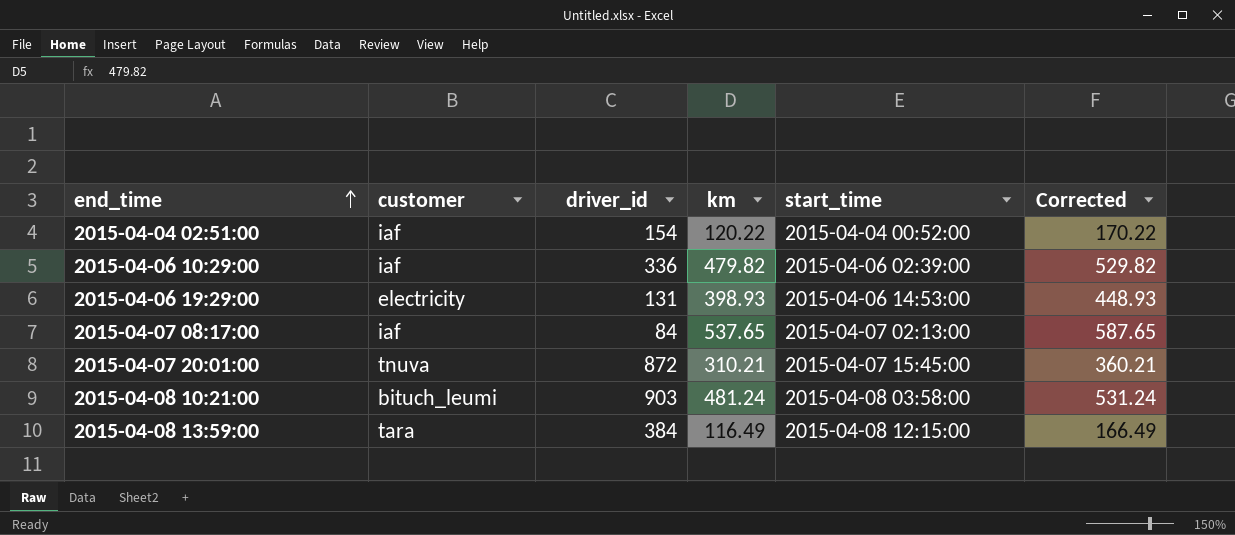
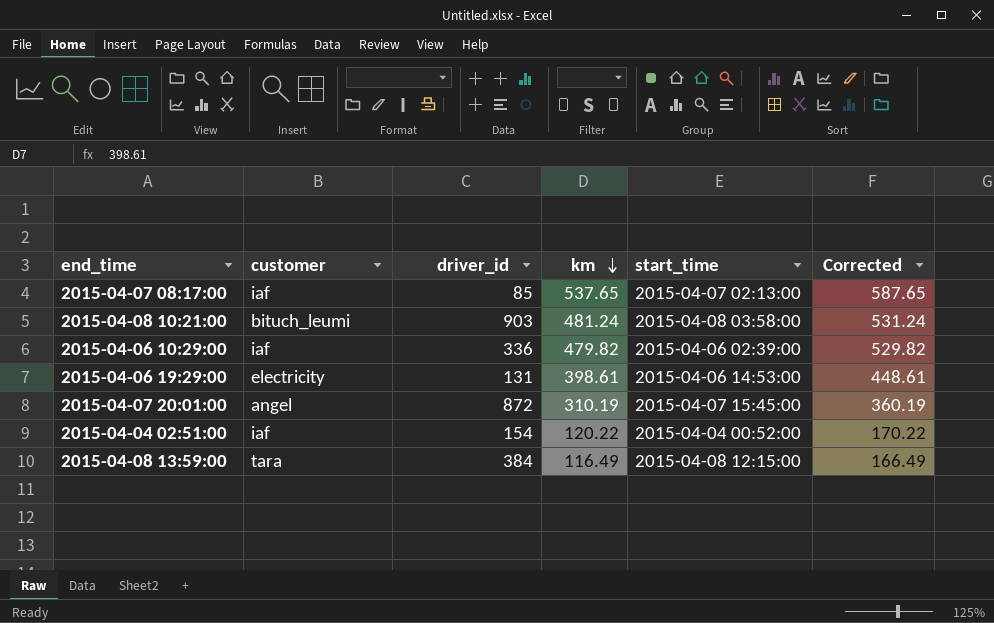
row order: end_time ascending -> km descending
2015-04-07 08:17:00 | driver_id: 84 -> 85
2015-04-06 19:29:00 | km: 398.93 -> 398.61
2015-04-06 19:29:00 | Corrected: 448.93 -> 448.61
2015-04-07 20:01:00 | customer: tnuva -> angel
2015-04-07 20:01:00 | km: 310.21 -> 310.19
2015-04-07 20:01:00 | Corrected: 360.21 -> 360.19

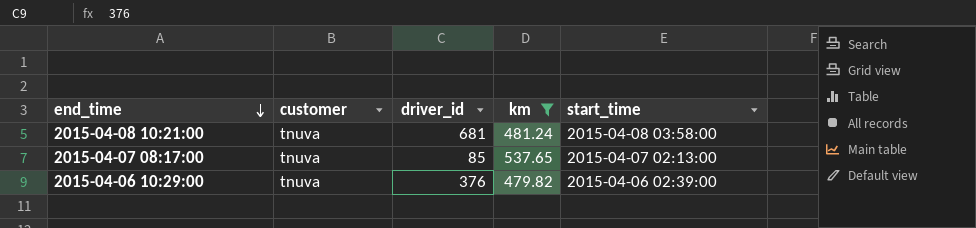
filter: none -> km >= 479.82
row order: km descending -> end_time descending
column Corrected | formula: [km] + 50 -> none
2015-04-08 10:21:00 | customer: bituch_leumi -> tnuva
2015-04-08 10:21:00 | driver_id: 903 -> 681
2015-04-07 08:17:00 | customer: iaf -> tnuva
2015-04-06 10:29:00 | customer: iaf -> tnuva
2015-04-06 10:29:00 | driver_id: 336 -> 376

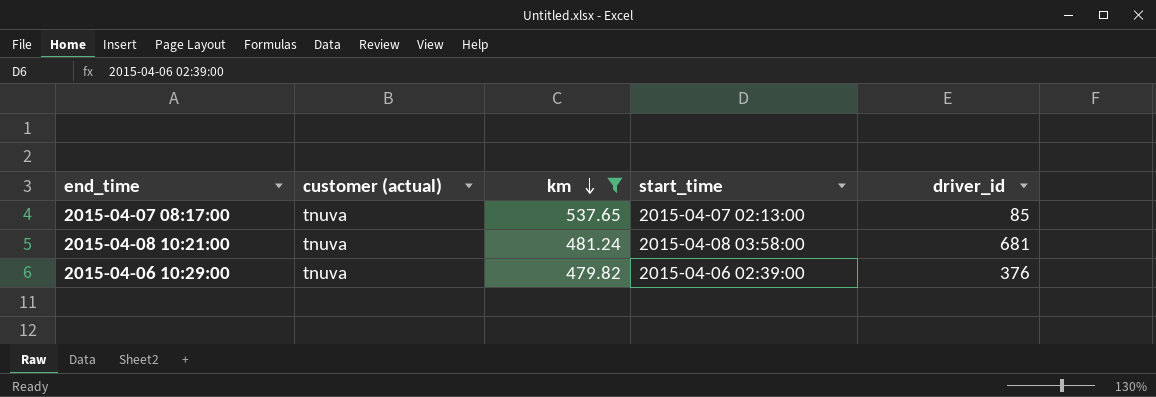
row order: end_time descending -> km descending
column name: customer -> customer (actual)
column driver_id | position: 3 -> 5

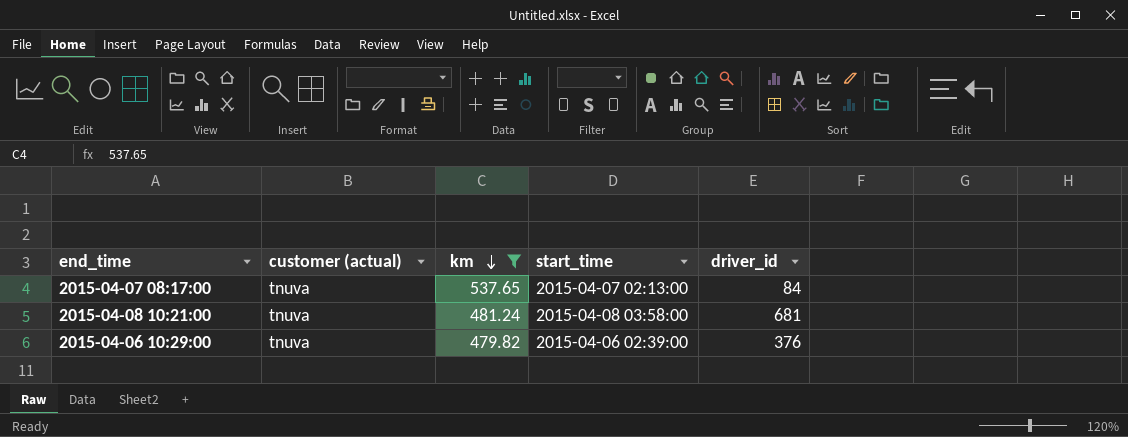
2015-04-07 08:17:00 | driver_id: 85 -> 84

